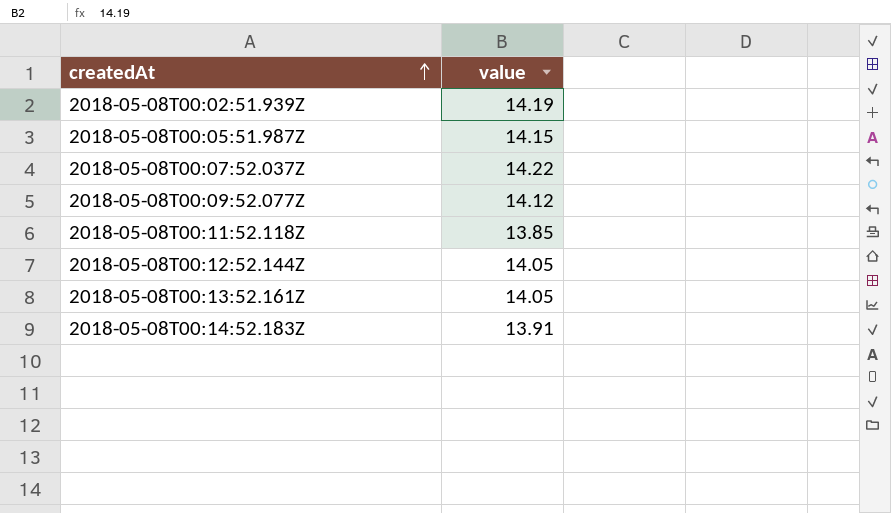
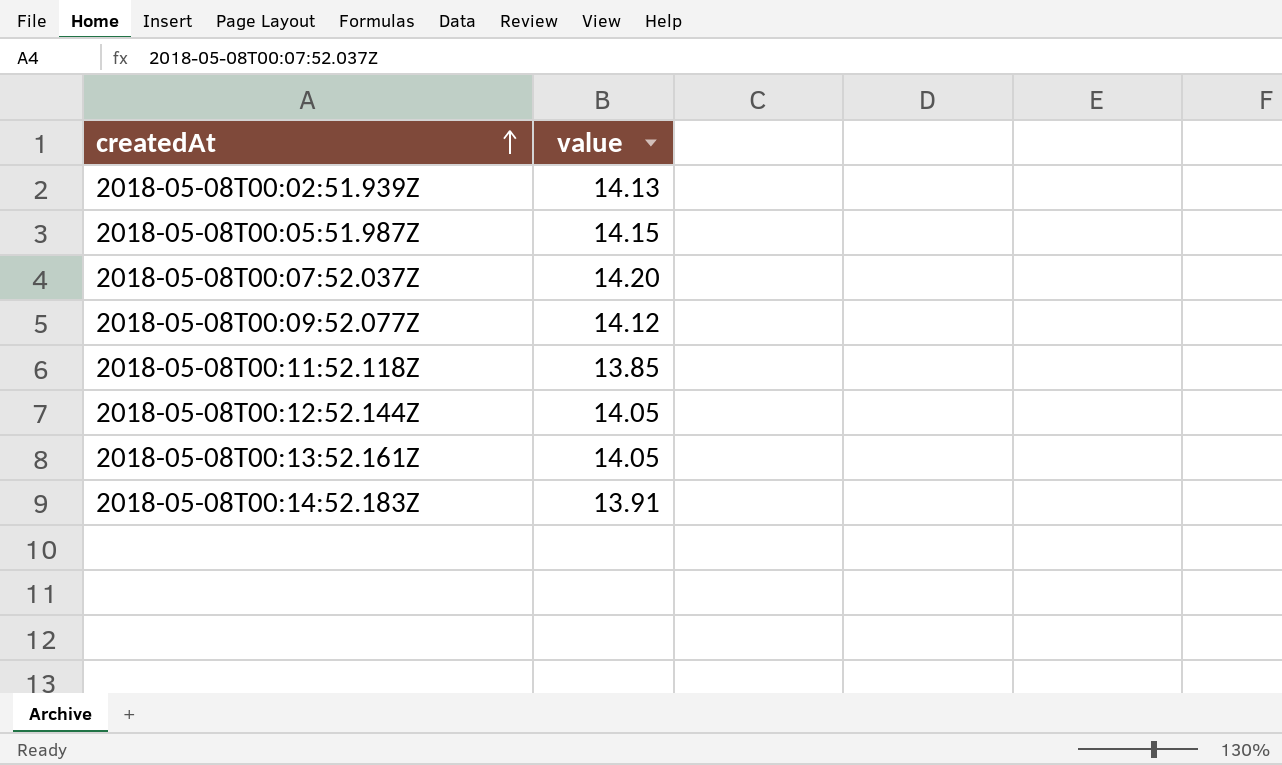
2018-05-08T00:02:51.939Z | value: 14.19 -> 14.13
2018-05-08T00:07:52.037Z | value: 14.22 -> 14.20

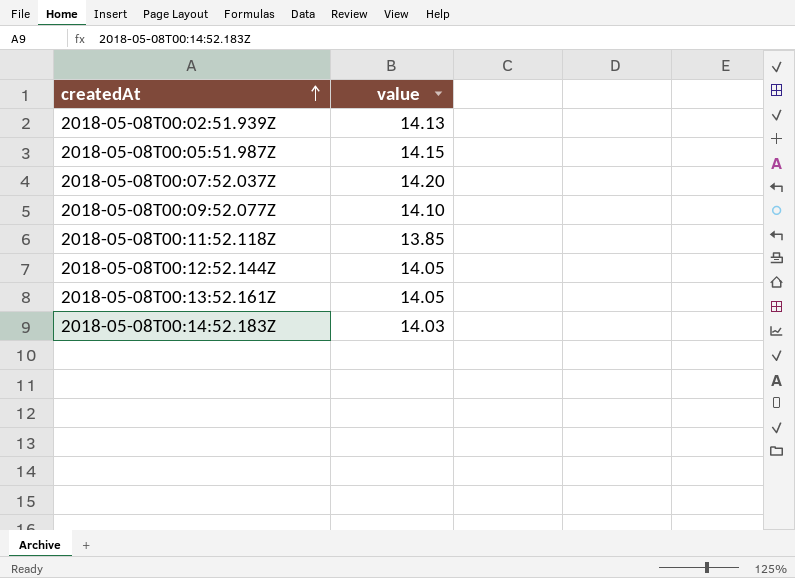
2018-05-08T00:09:52.077Z | value: 14.12 -> 14.10
2018-05-08T00:14:52.183Z | value: 13.91 -> 14.03

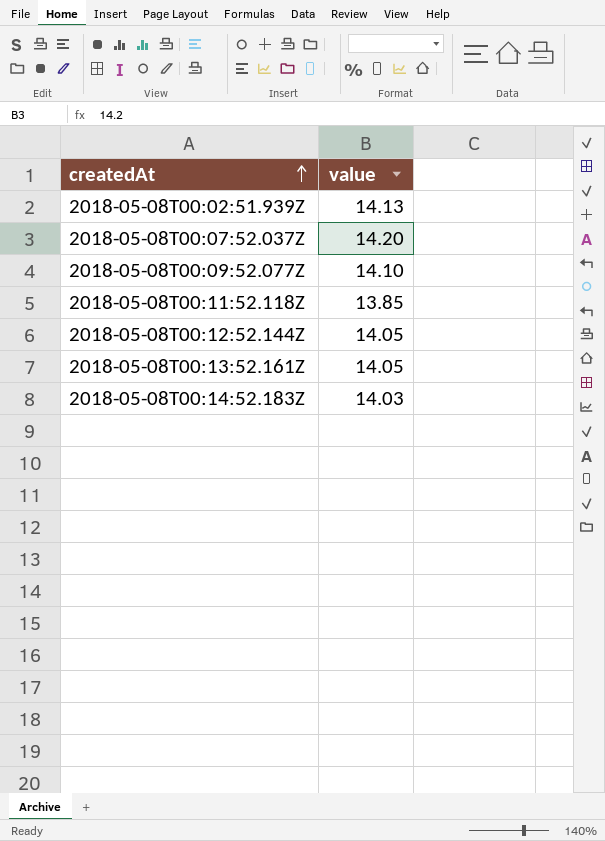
row 2018-05-08T00:05:51.987Z: 14.15 -> none

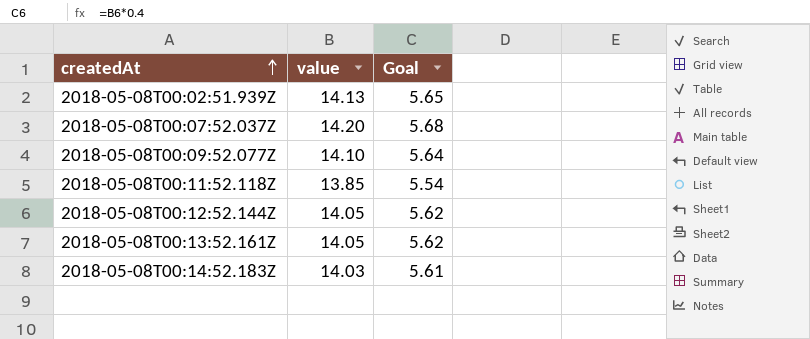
column Goal | formula: none -> [value] * 0.4

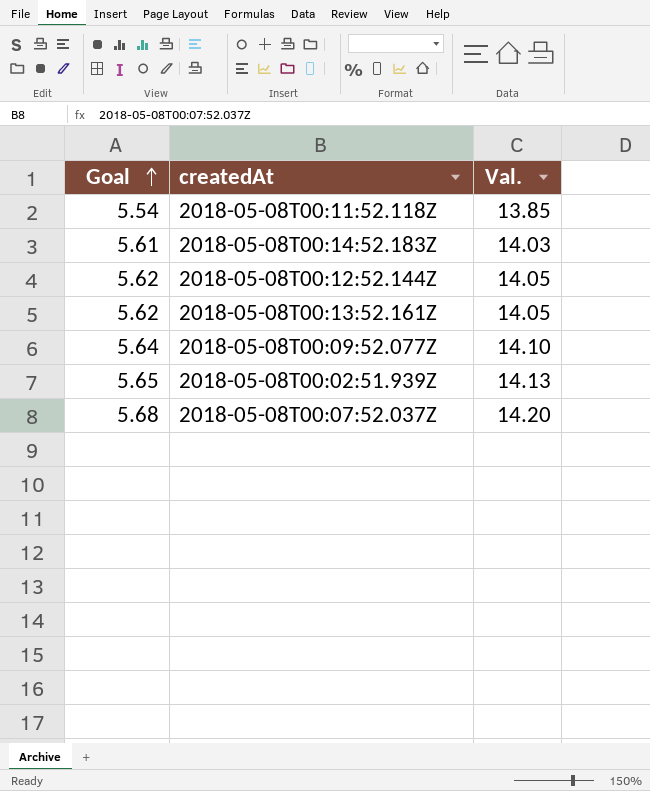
row order: createdAt ascending -> Goal ascending
column Goal | position: 3 -> 1
column name: value -> Val.

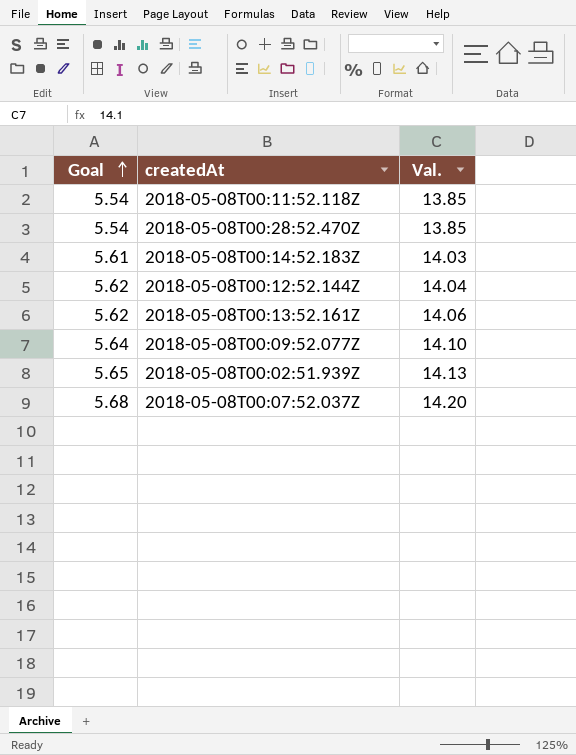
row 2018-05-08T00:28:52.470Z: none -> 5.54 | 13.85
2018-05-08T00:12:52.144Z | Val.: 14.05 -> 14.04
2018-05-08T00:13:52.161Z | Val.: 14.05 -> 14.06

